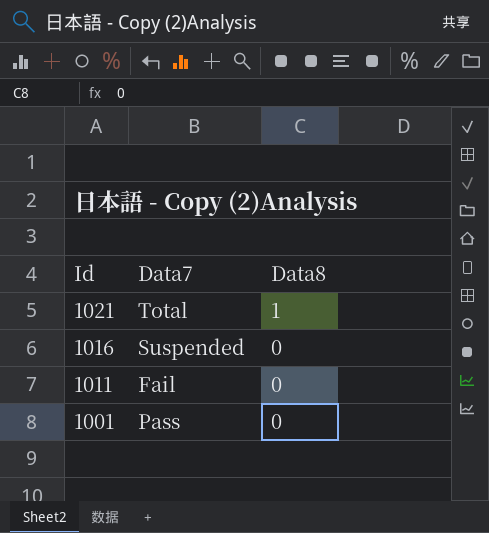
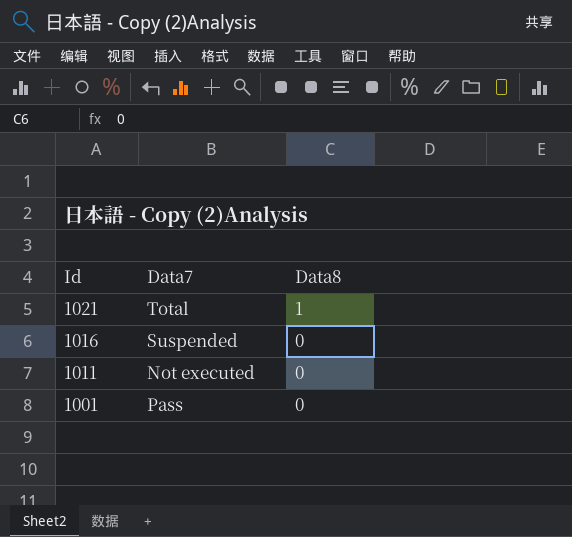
1011 | Data7: Fail -> Not executed

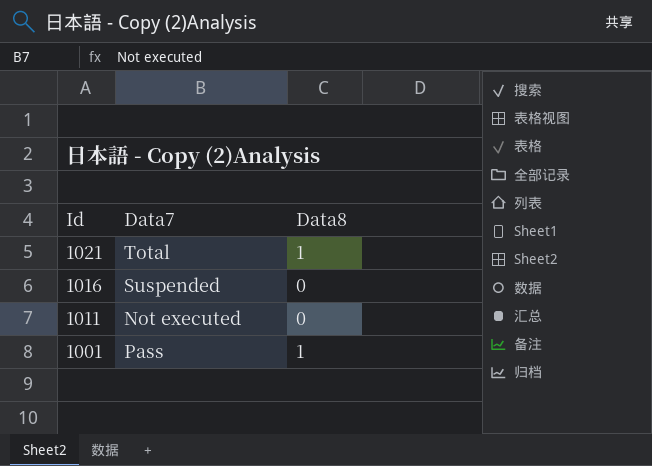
1001 | Data8: 0 -> 1

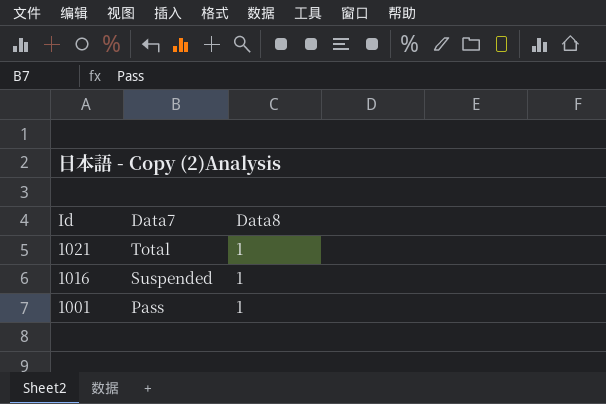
row 1011: Not executed | 0 -> none
1016 | Data8: 0 -> 1

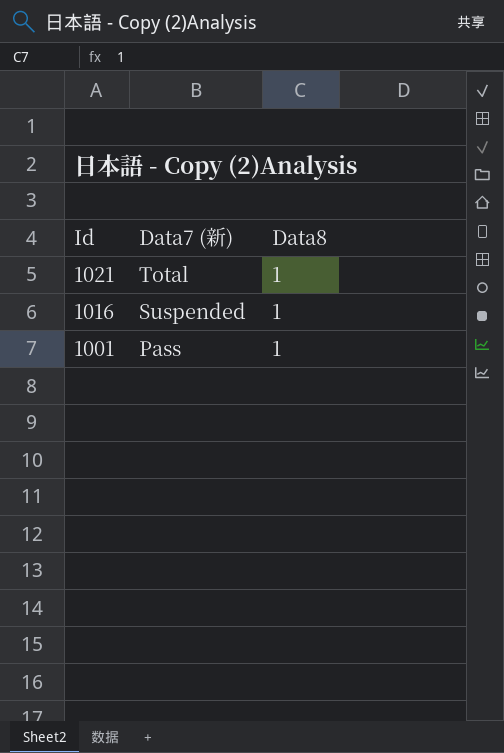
column name: Data7 -> Data7 (新)

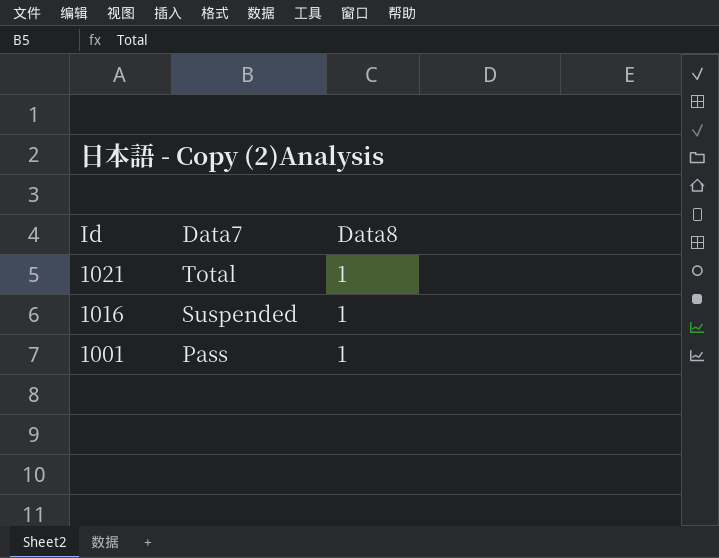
column name: Data7 (新) -> Data7

